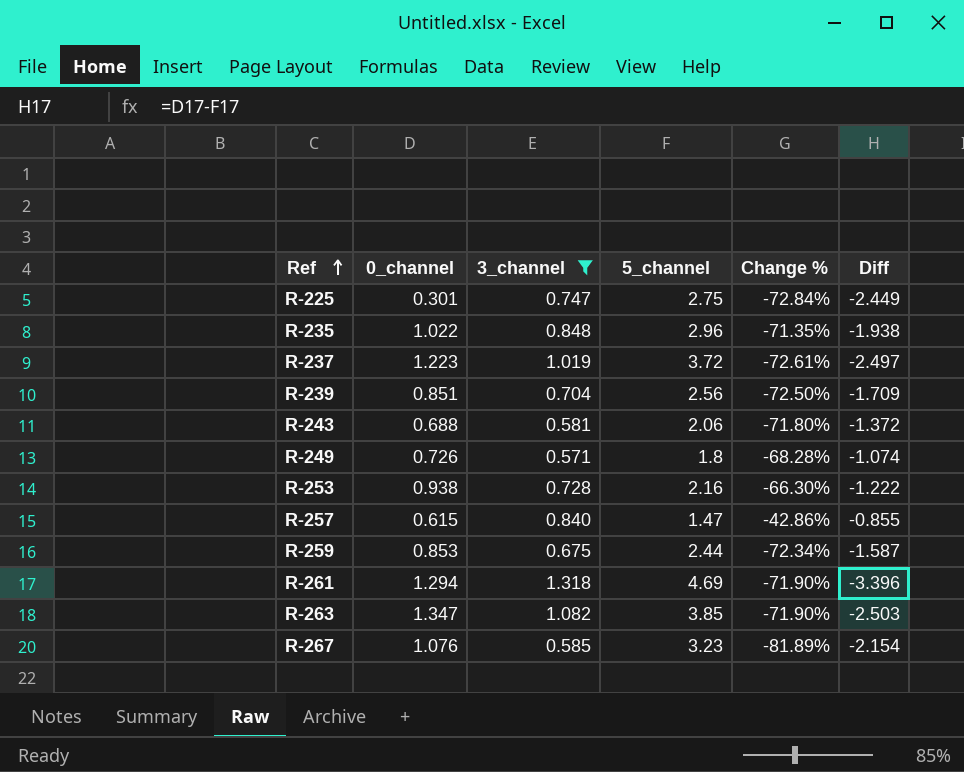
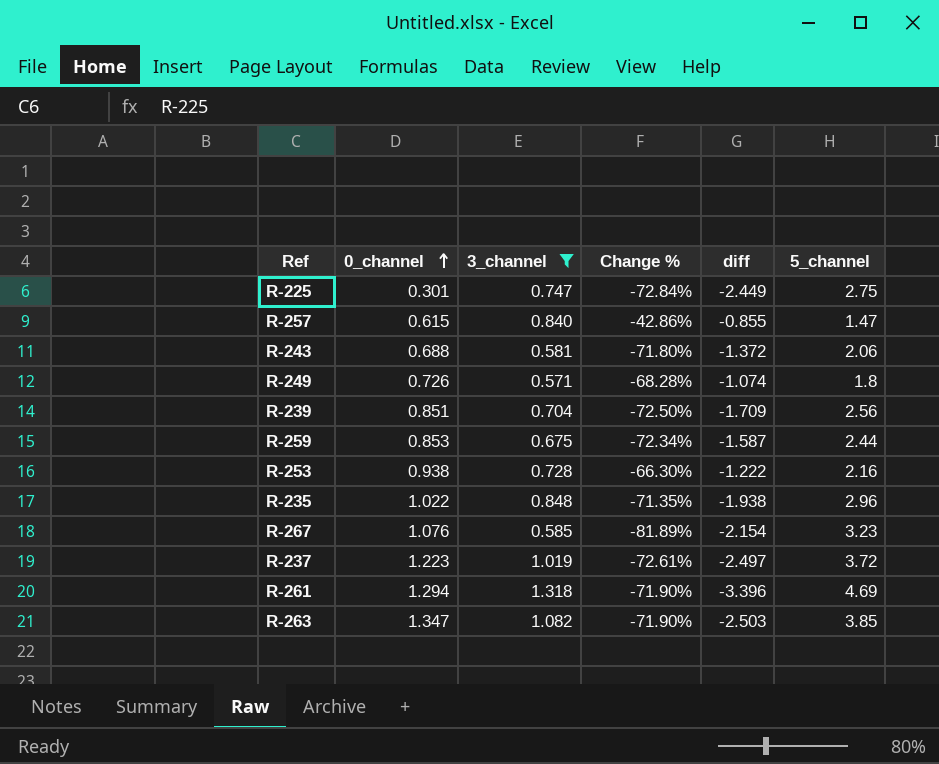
row order: Ref ascending -> 0_channel ascending
column name: Diff -> diff
column 5_channel | position: 4 -> 6

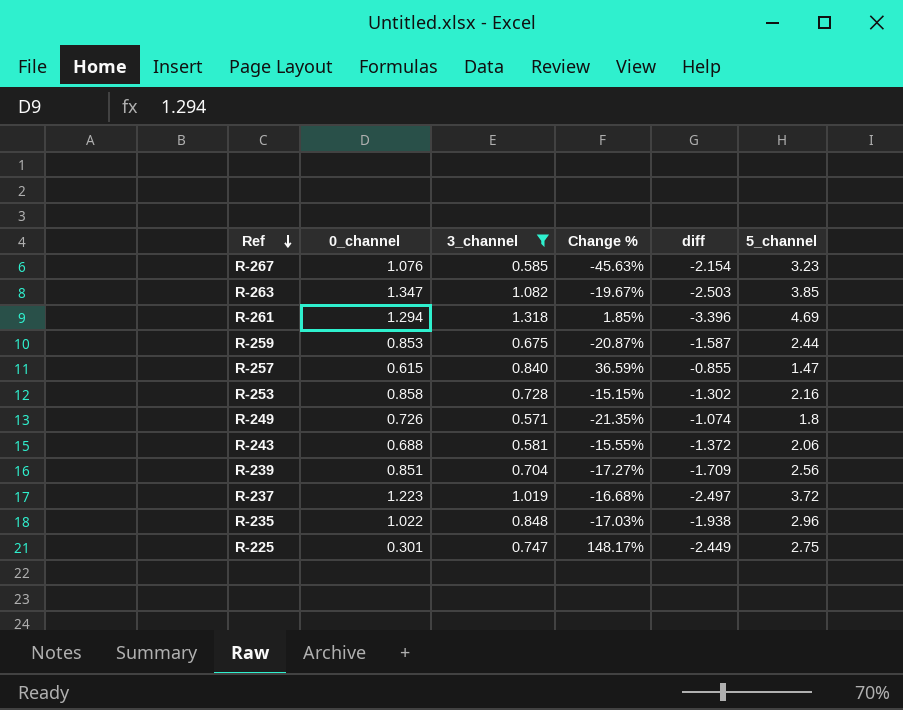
row order: 0_channel ascending -> Ref descending
column Change % | formula: ([3_channel] - [5_channel]) / [5_channel] -> ([3_channel] - [0_channel]) / [0_channel]
R-253 | 0_channel: 0.938 -> 0.858
R-253 | diff: -1.222 -> -1.302

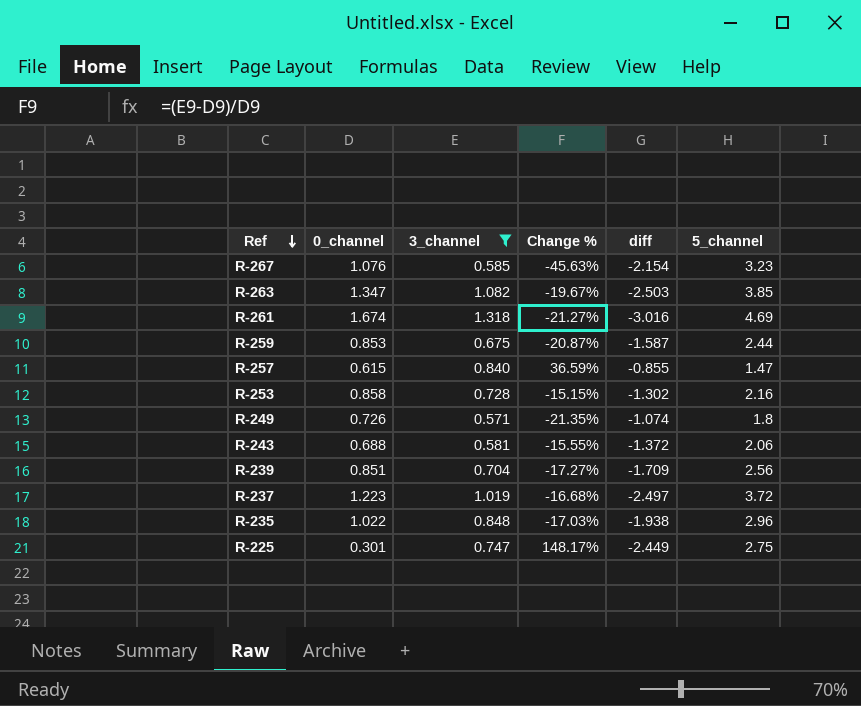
R-261 | 0_channel: 1.294 -> 1.674
R-261 | Change %: 1.85% -> -21.27%
R-261 | diff: -3.396 -> -3.016

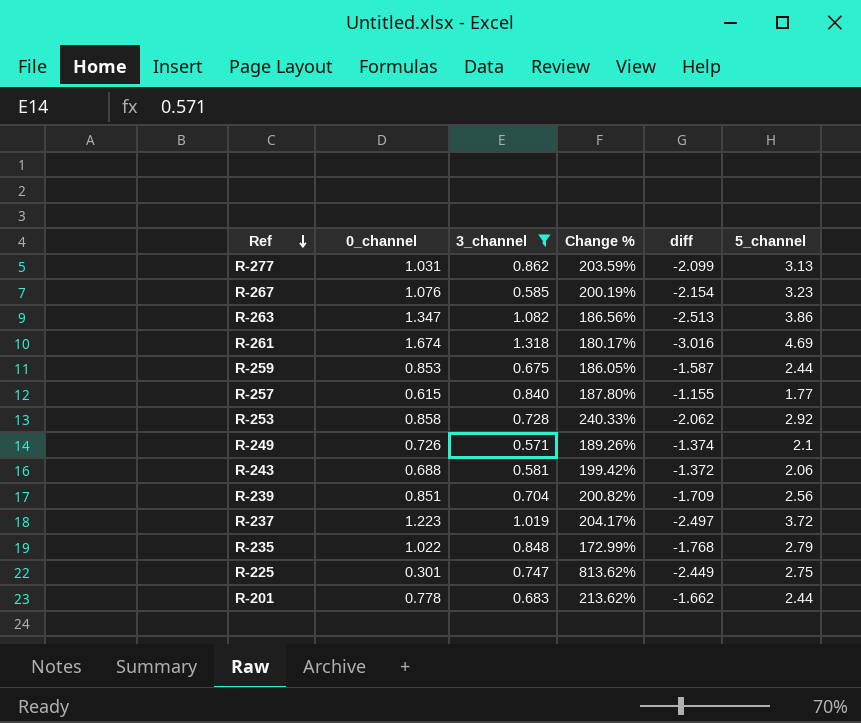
column Change % | formula: ([3_channel] - [0_channel]) / [0_channel] -> ([5_channel] - [0_channel]) / [0_channel]
row R-277: none -> 1.031 | 0.862 | 203.59% | -2.099 | 3.13
R-263 | diff: -2.503 -> -2.513
R-263 | 5_channel: 3.85 -> 3.86
R-257 | diff: -0.855 -> -1.155
R-257 | 5_channel: 1.47 -> 1.77
R-253 | diff: -1.302 -> -2.062
R-253 | 5_channel: 2.16 -> 2.92
R-249 | diff: -1.074 -> -1.374
R-249 | 5_channel: 1.8 -> 2.1
R-235 | diff: -1.938 -> -1.768
R-235 | 5_channel: 2.96 -> 2.79
row R-201: none -> 0.778 | 0.683 | 213.62% | -1.662 | 2.44

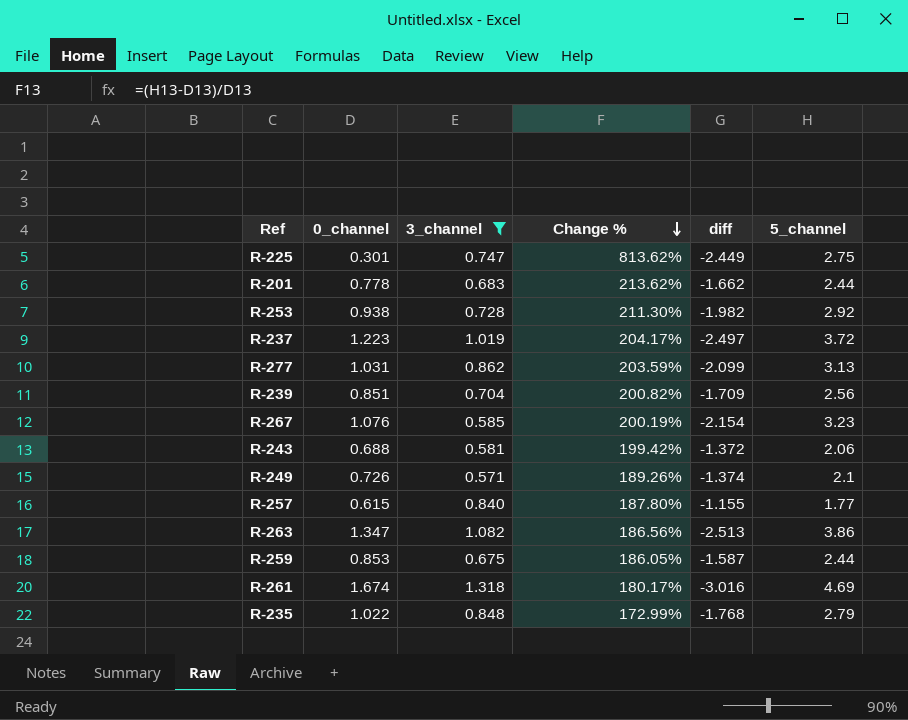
row order: Ref descending -> Change % descending
R-253 | 0_channel: 0.858 -> 0.938
R-253 | Change %: 240.33% -> 211.30%
R-253 | diff: -2.062 -> -1.982

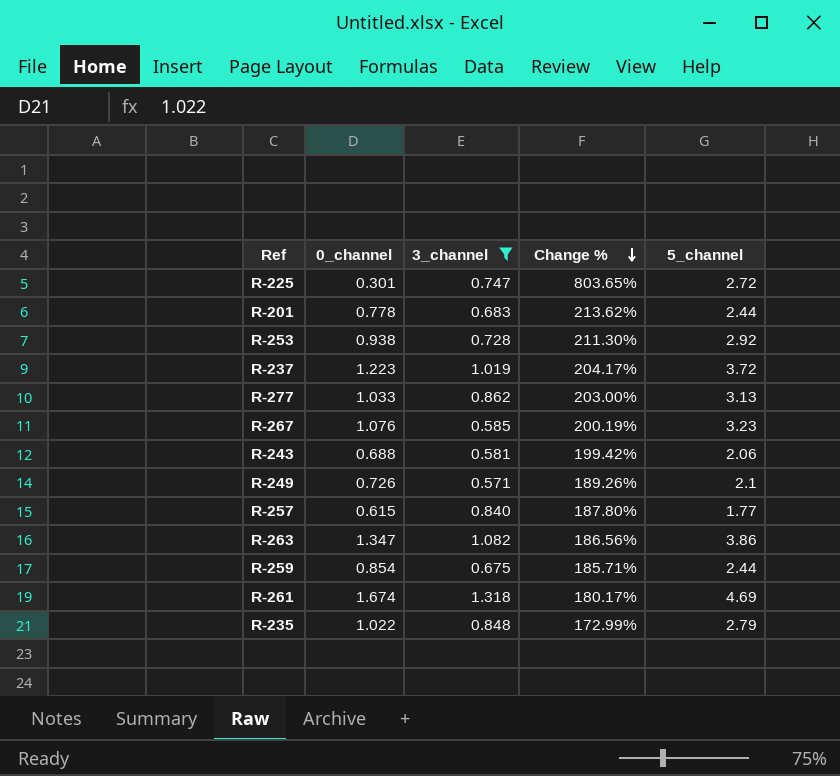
column diff | formula: [0_channel] - [5_channel] -> none
row R-239: 0.851 | 0.704 | 200.82% | -1.709 | 2.56 -> none
R-225 | Change %: 813.62% -> 803.65%
R-225 | 5_channel: 2.75 -> 2.72
R-277 | 0_channel: 1.031 -> 1.033
R-277 | Change %: 203.59% -> 203.00%
R-259 | 0_channel: 0.853 -> 0.854
R-259 | Change %: 186.05% -> 185.71%

